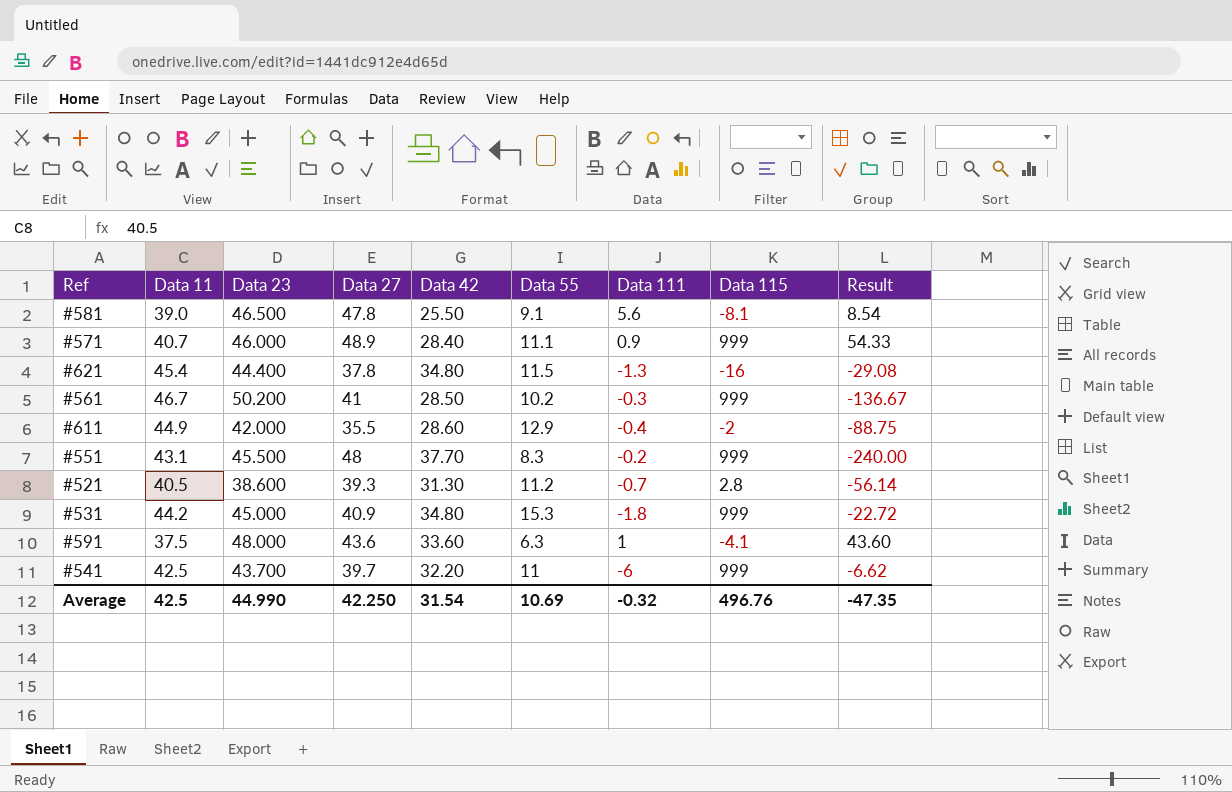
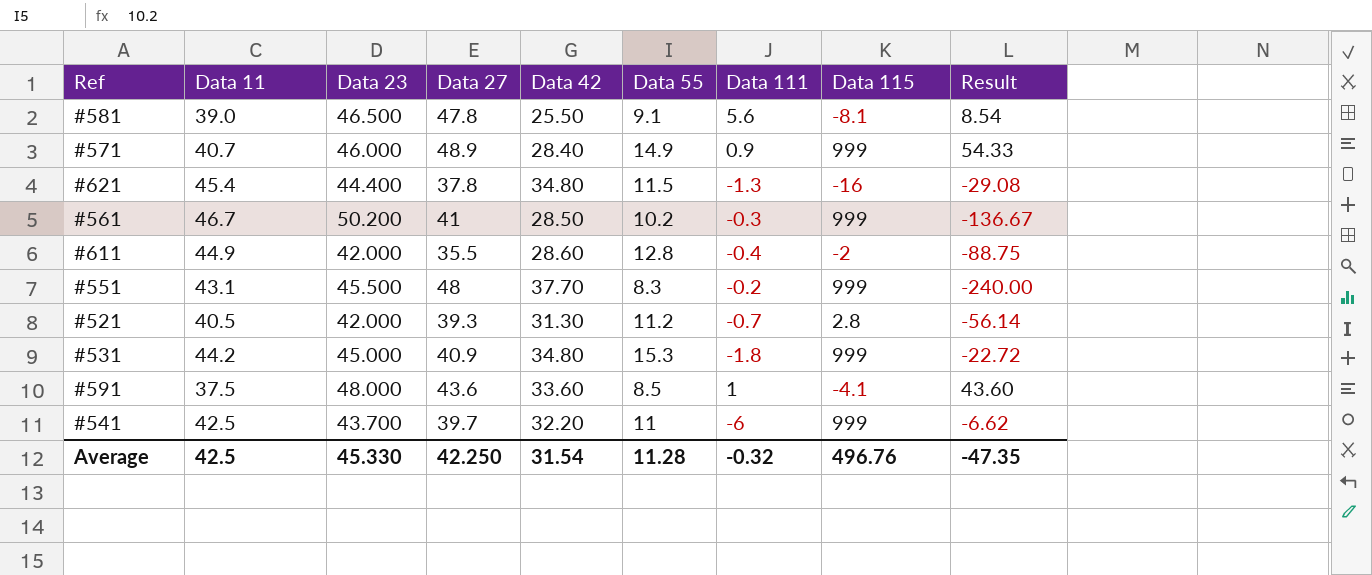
#571 | Data 55: 11.1 -> 14.9
#611 | Data 55: 12.9 -> 12.8
#521 | Data 23: 38.600 -> 42.000
#591 | Data 55: 6.3 -> 8.5
Average | Data 23: 44.990 -> 45.330
Average | Data 55: 10.69 -> 11.28

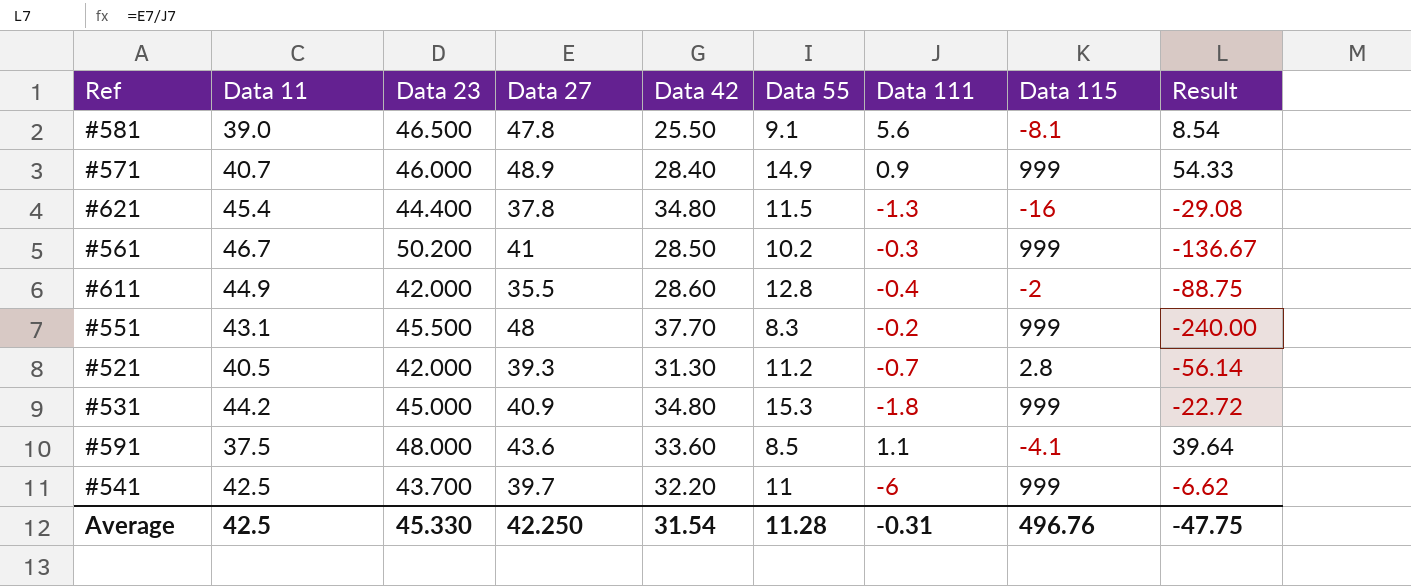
#591 | Data 111: 1 -> 1.1
#591 | Result: 43.60 -> 39.64
Average | Data 111: -0.32 -> -0.31
Average | Result: -47.35 -> -47.75

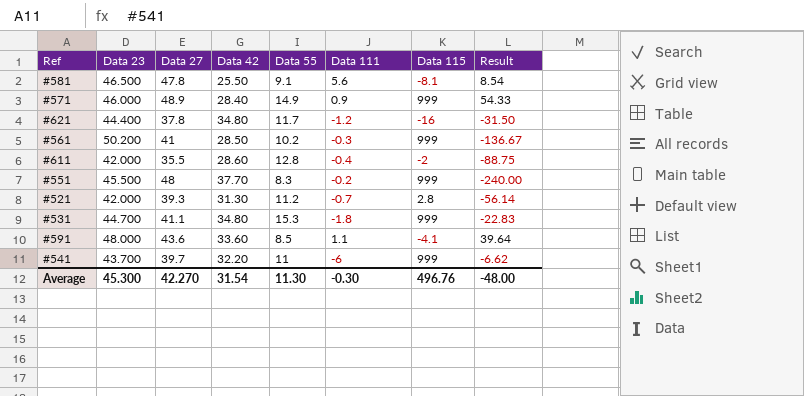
column Data 11 | position: 2 -> none
#621 | Data 55: 11.5 -> 11.7
#621 | Data 111: -1.3 -> -1.2
#621 | Result: -29.08 -> -31.50
#531 | Data 23: 45.000 -> 44.700
#531 | Data 27: 40.9 -> 41.1
#531 | Result: -22.72 -> -22.83
Average | Data 23: 45.330 -> 45.300
Average | Data 27: 42.250 -> 42.270
Average | Data 55: 11.28 -> 11.30
Average | Data 111: -0.31 -> -0.30
Average | Result: -47.75 -> -48.00

